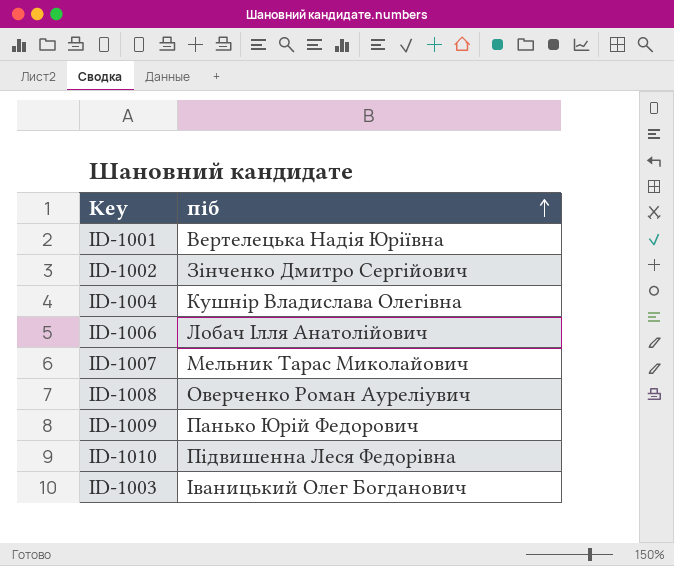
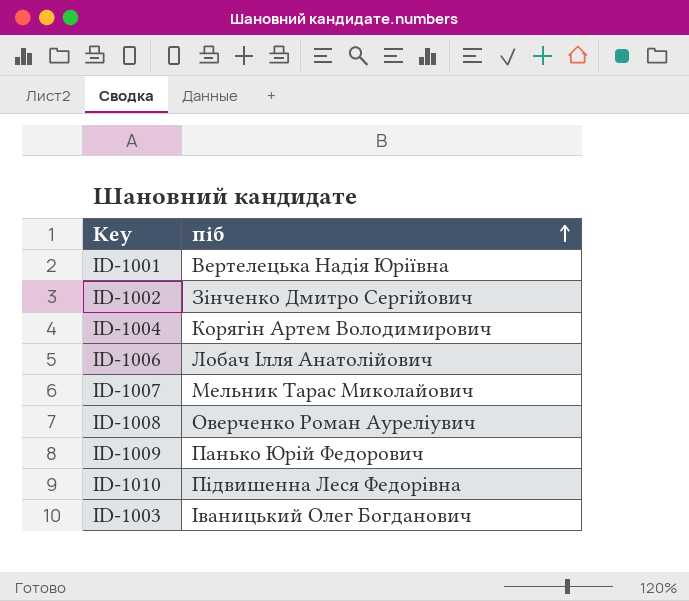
ID-1004 | піб: Кушнір Владислава Олегівна -> Корягін Артем Володимирович

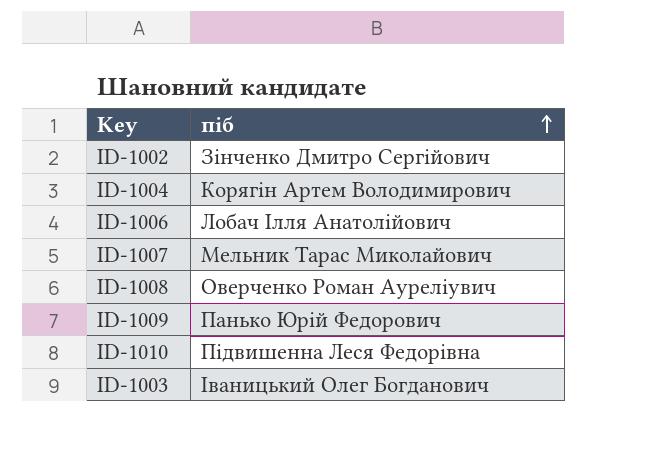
row ID-1001: Вертелецька Надія Юріївна -> none

